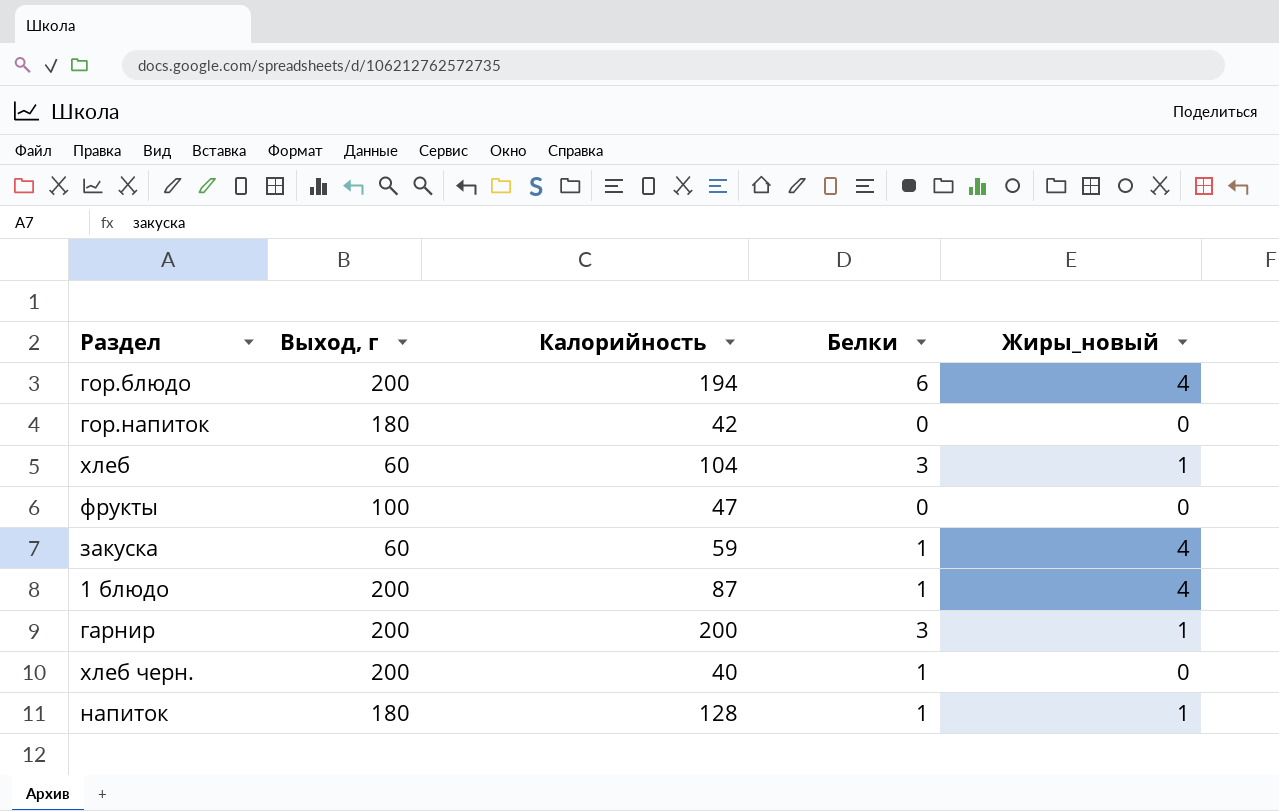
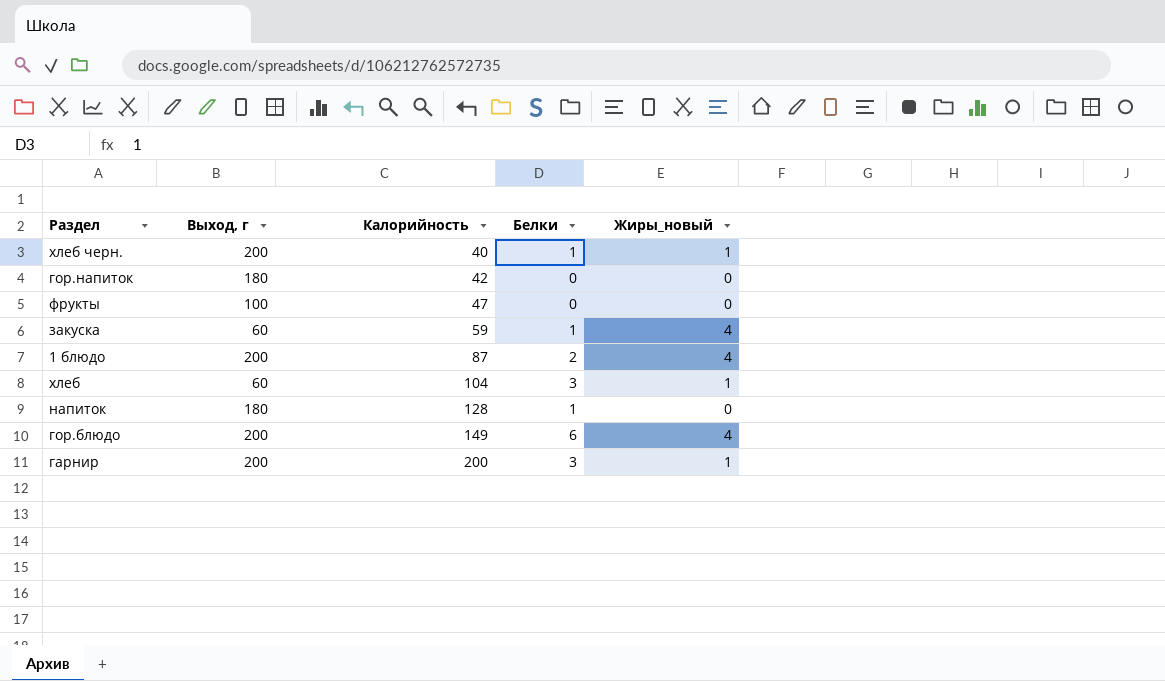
row order: none -> Калорийность ascending
хлеб черн. | Жиры_новый: 0 -> 1
1 блюдо | Белки: 1 -> 2
напиток | Жиры_новый: 1 -> 0
гор.блюдо | Калорийность: 194 -> 149

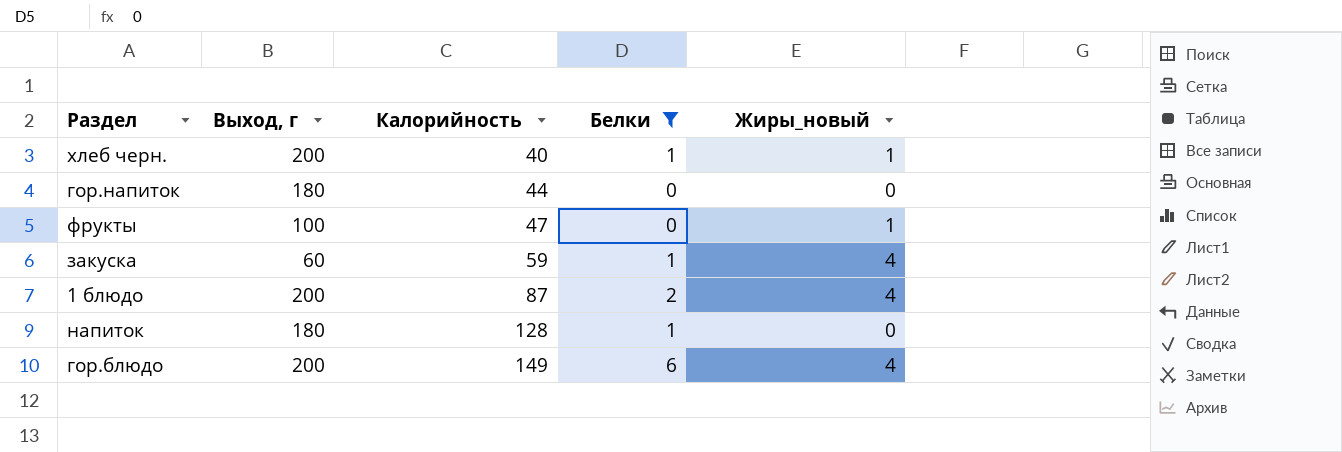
filter: none -> Белки != 3
гор.напиток | Калорийность: 42 -> 44
фрукты | Жиры_новый: 0 -> 1

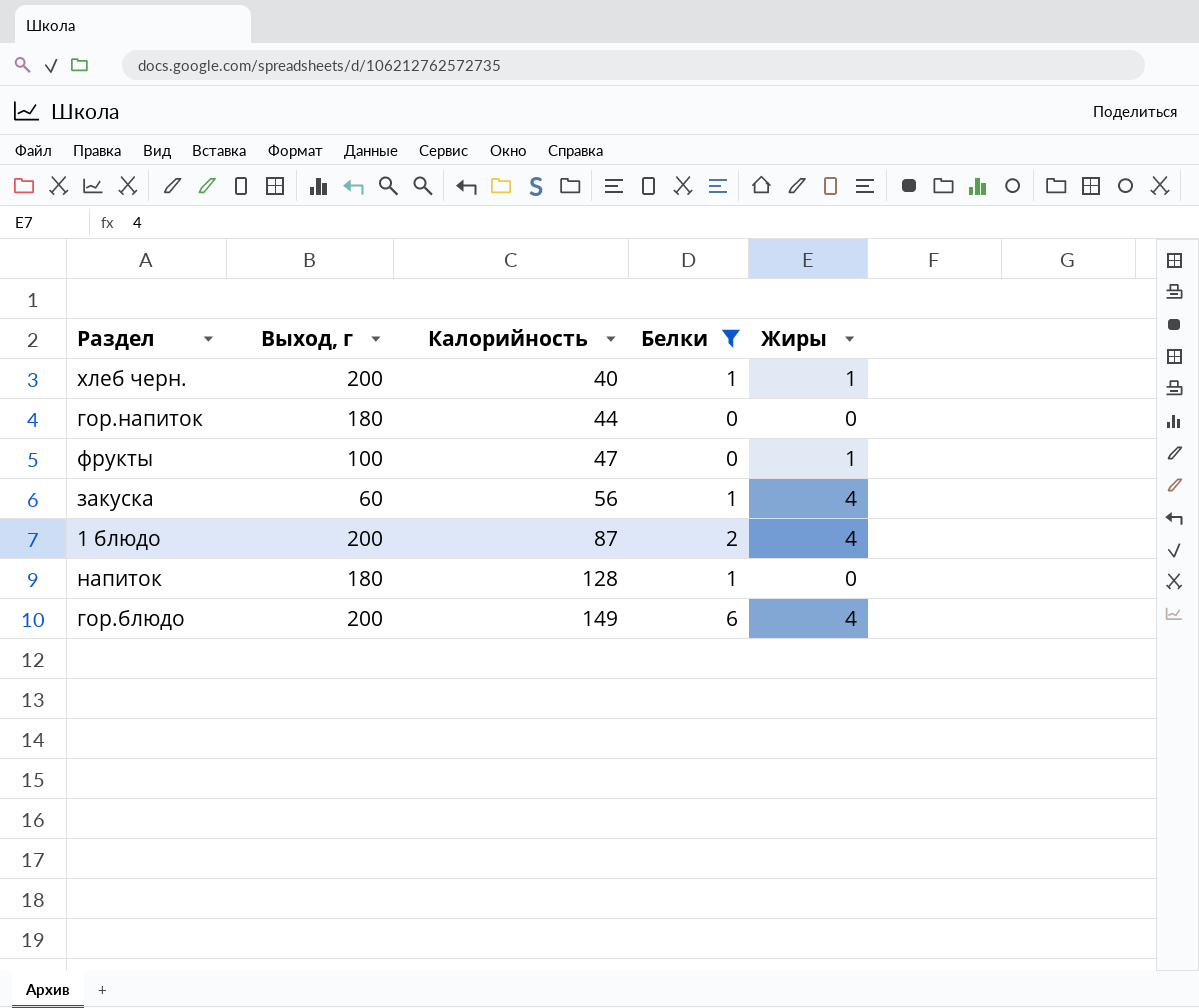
column name: Жиры_новый -> Жиры
закуска | Калорийность: 59 -> 56

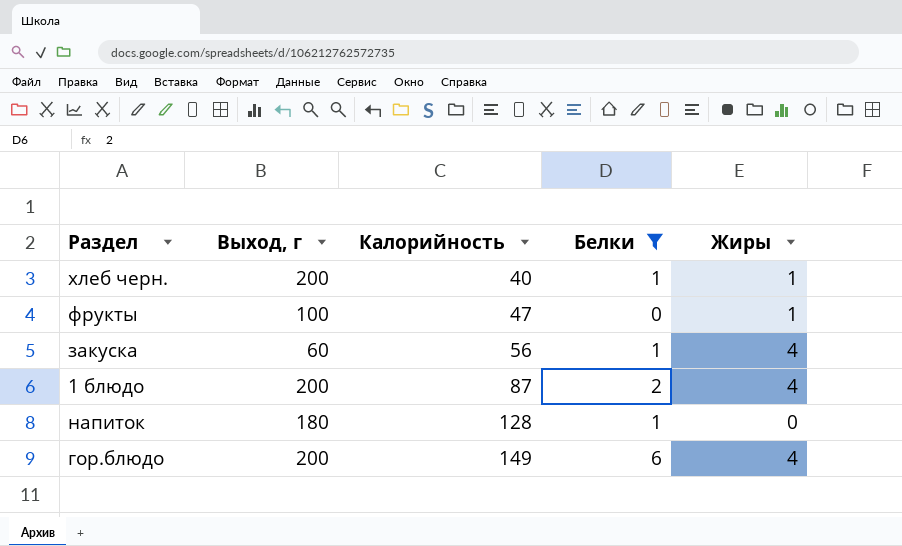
row гор.напиток: 180 | 44 | 0 | 0 -> none

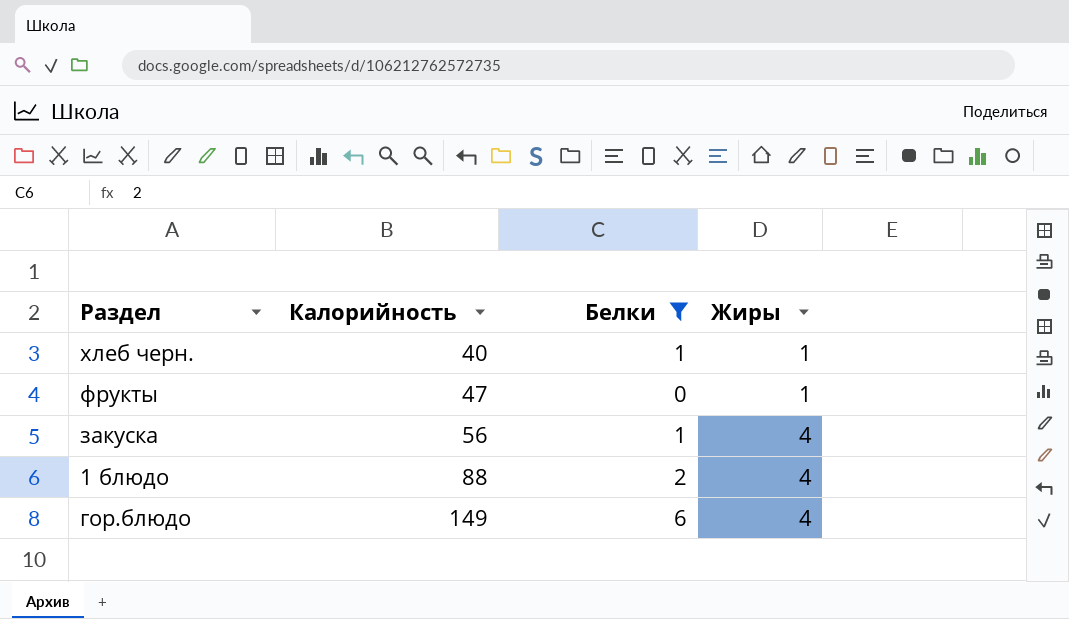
column Выход, г | position: 2 -> none
row напиток: 180 | 128 | 1 | 0 -> none
1 блюдо | Калорийность: 87 -> 88

